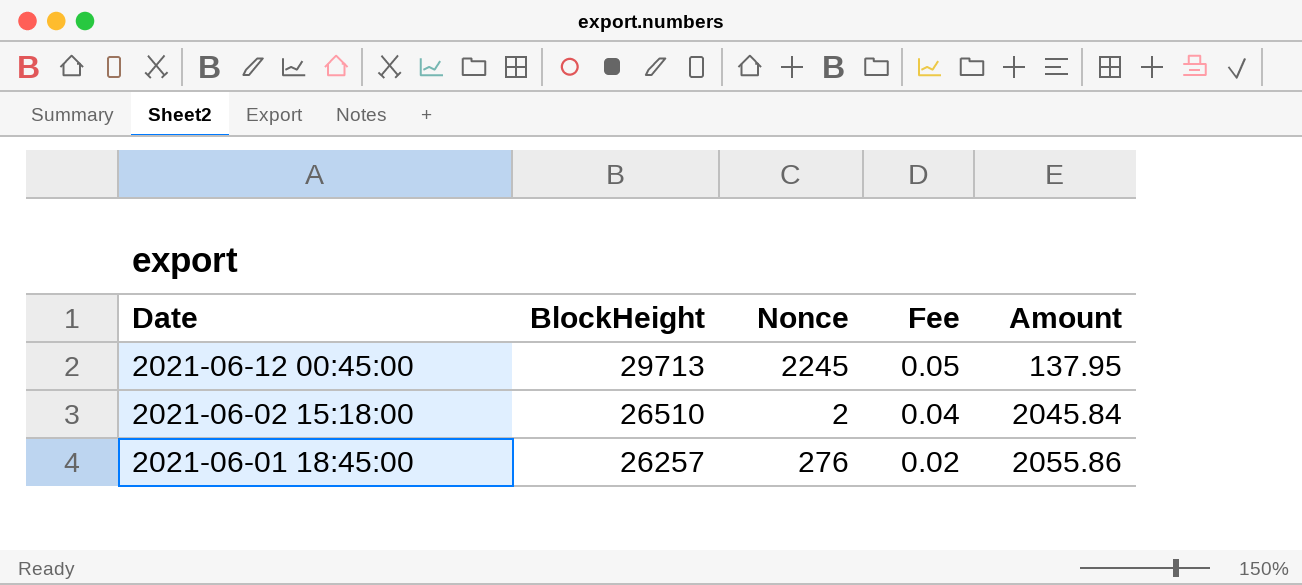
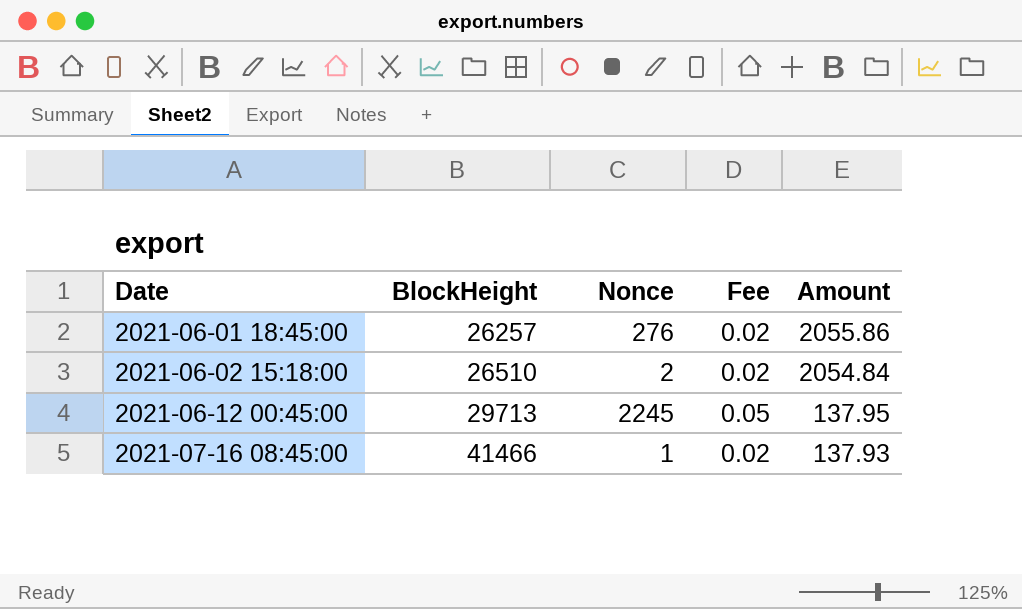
row order: Date descending -> Date ascending
2021-06-02 15:18:00 | Fee: 0.04 -> 0.02
2021-06-02 15:18:00 | Amount: 2045.84 -> 2054.84
row 2021-07-16 08:45:00: none -> 41466 | 1 | 0.02 | 137.93

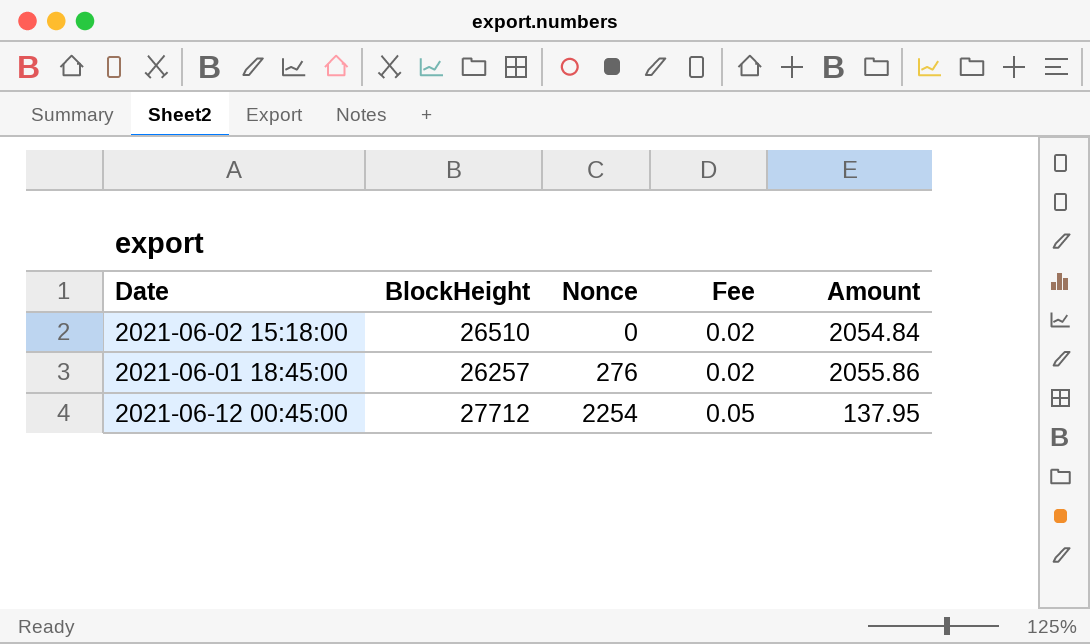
row order: Date ascending -> Nonce ascending
row 2021-07-16 08:45:00: 41466 | 1 | 0.02 | 137.93 -> none
2021-06-02 15:18:00 | Nonce: 2 -> 0
2021-06-12 00:45:00 | BlockHeight: 29713 -> 27712
2021-06-12 00:45:00 | Nonce: 2245 -> 2254

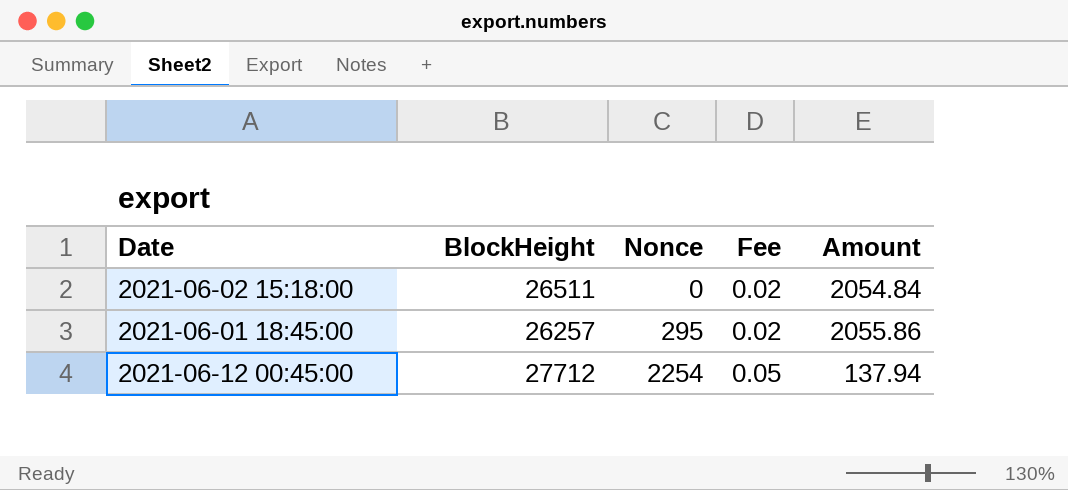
2021-06-02 15:18:00 | BlockHeight: 26510 -> 26511
2021-06-01 18:45:00 | Nonce: 276 -> 295
2021-06-12 00:45:00 | Amount: 137.95 -> 137.94

